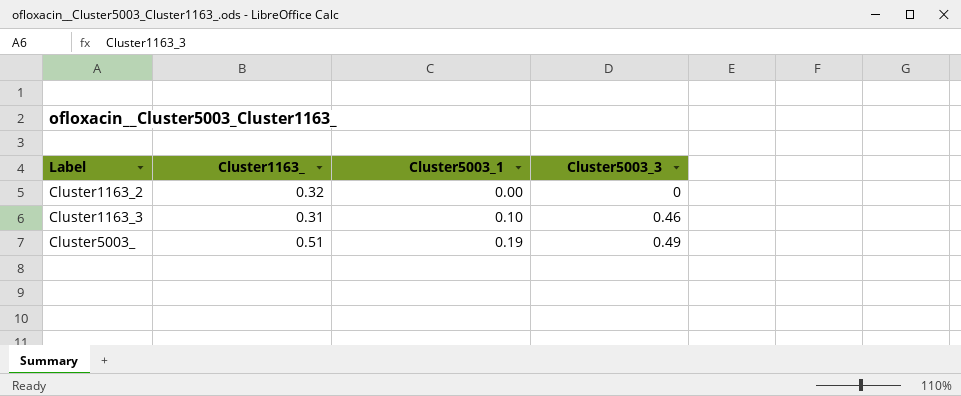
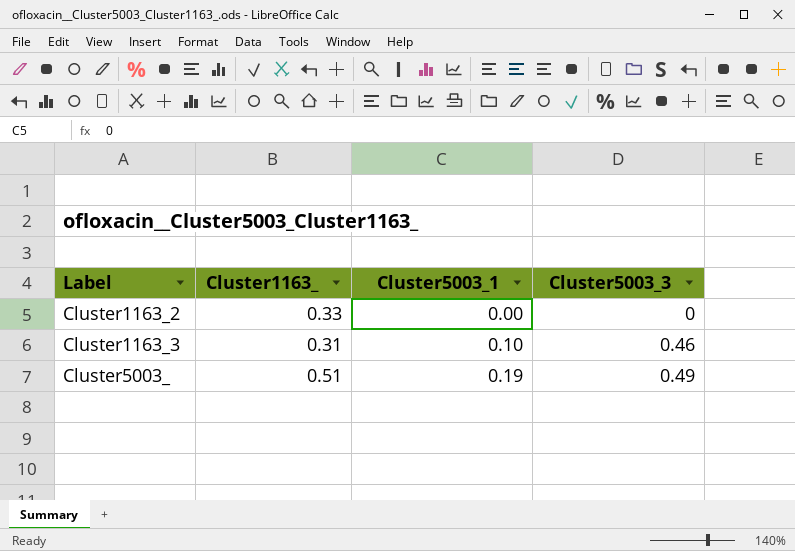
Cluster1163_2 | Cluster1163_: 0.32 -> 0.33

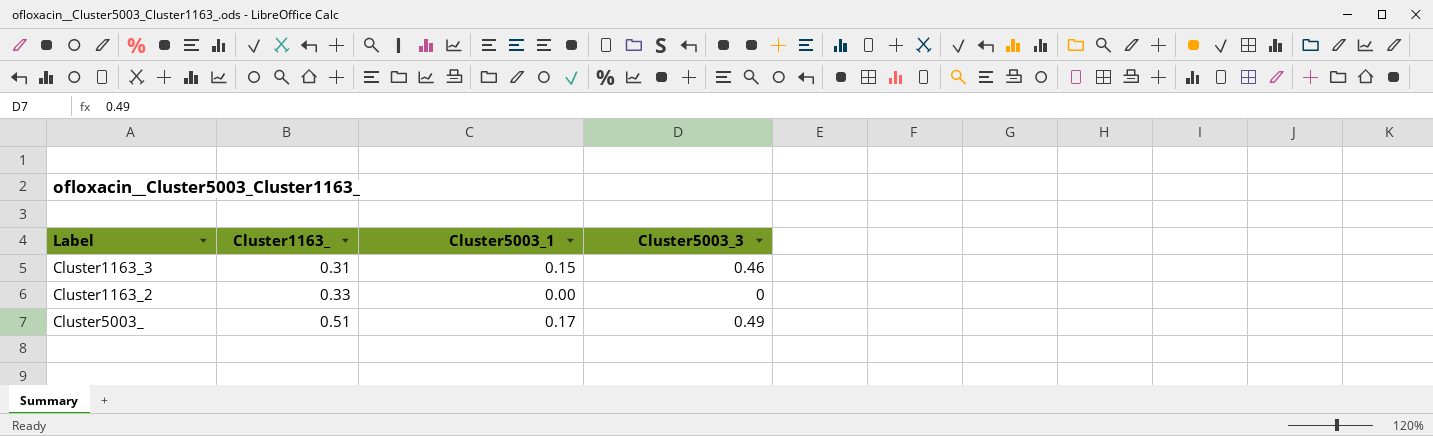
row order: Label ascending -> Cluster1163_ ascending
Cluster1163_3 | Cluster5003_1: 0.10 -> 0.15
Cluster5003_ | Cluster5003_1: 0.19 -> 0.17

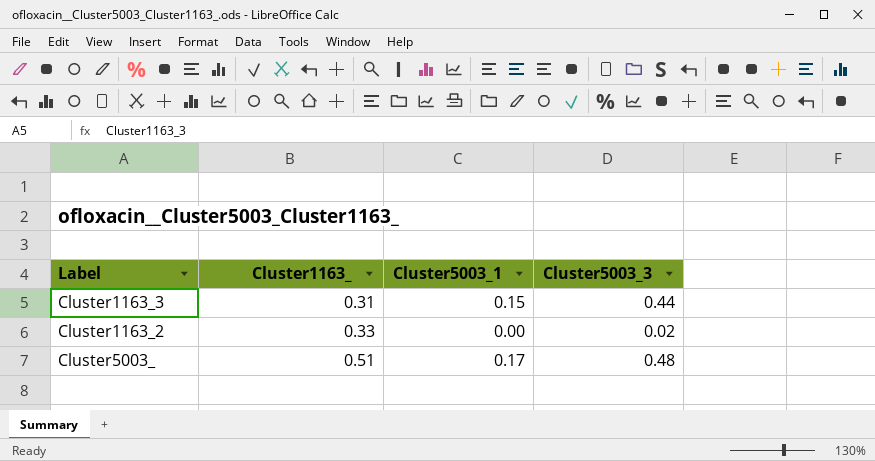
Cluster1163_3 | Cluster5003_3: 0.46 -> 0.44
Cluster1163_2 | Cluster5003_3: 0 -> 0.02
Cluster5003_ | Cluster5003_3: 0.49 -> 0.48

